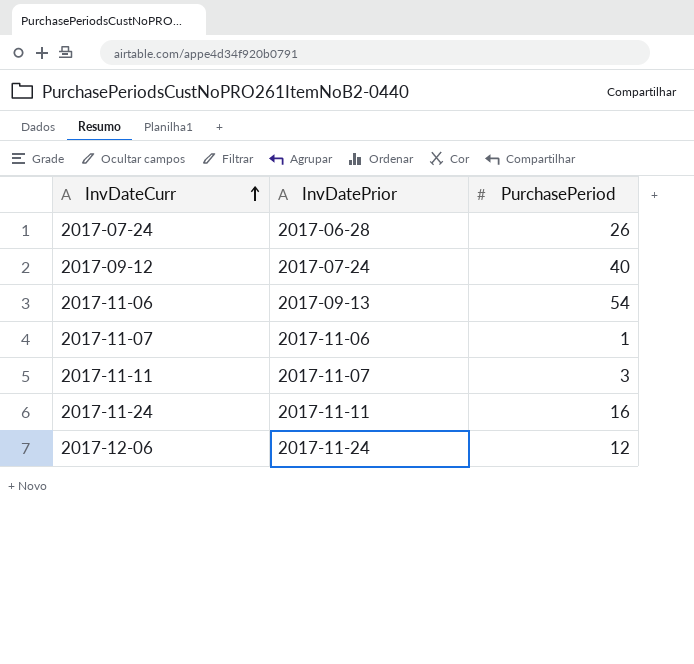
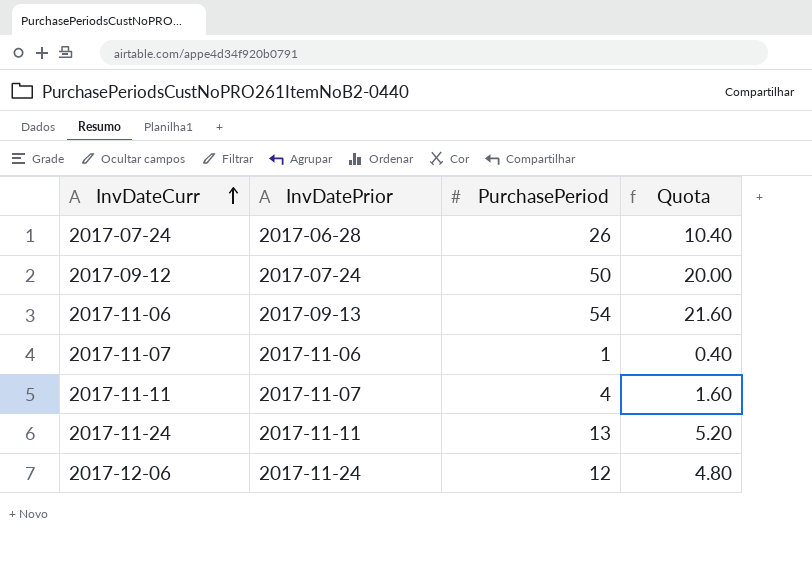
column Quota | formula: none -> [PurchasePeriod] * 0.4
2017-09-12 | PurchasePeriod: 40 -> 50
2017-11-11 | PurchasePeriod: 3 -> 4
2017-11-24 | PurchasePeriod: 16 -> 13

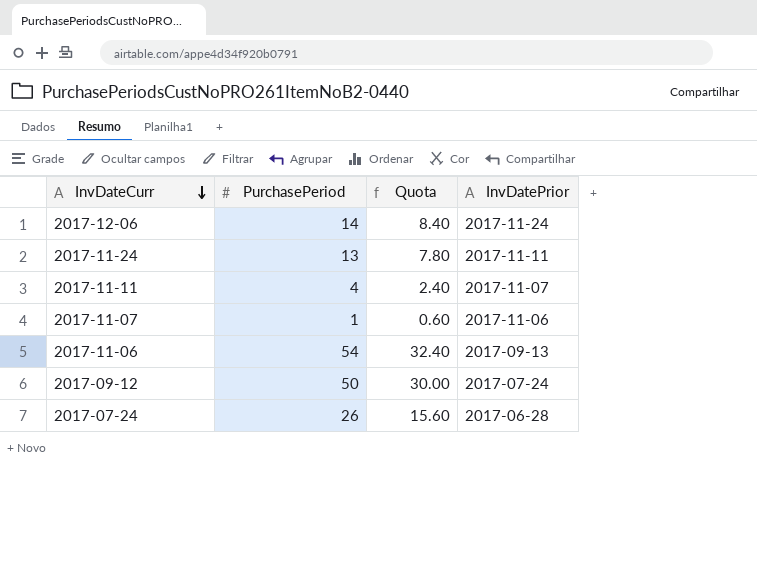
row order: InvDateCurr ascending -> InvDateCurr descending
column Quota | formula: [PurchasePeriod] * 0.4 -> [PurchasePeriod] * 0.6
column InvDatePrior | position: 2 -> 4
2017-12-06 | PurchasePeriod: 12 -> 14

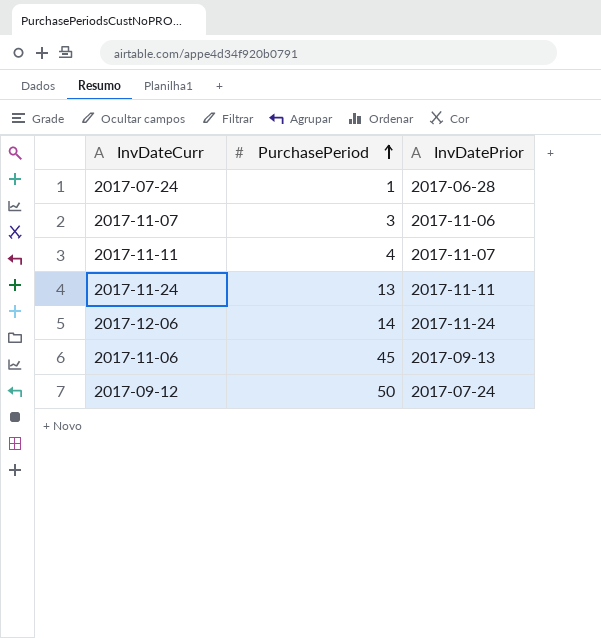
row order: InvDateCurr descending -> PurchasePeriod ascending
column Quota | formula: [PurchasePeriod] * 0.6 -> none
2017-07-24 | PurchasePeriod: 26 -> 1
2017-11-07 | PurchasePeriod: 1 -> 3
2017-11-06 | PurchasePeriod: 54 -> 45

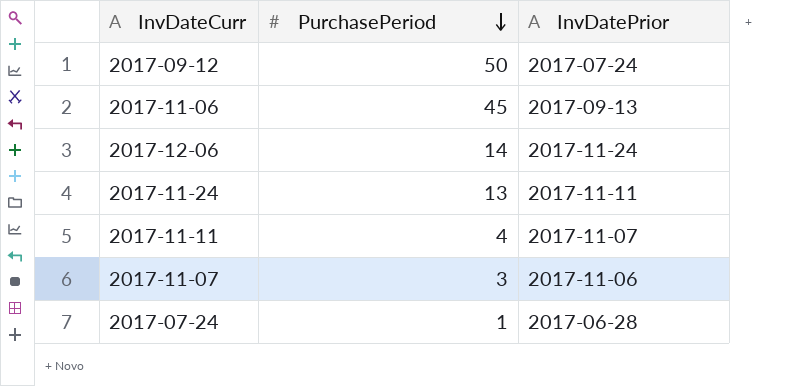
row order: PurchasePeriod ascending -> PurchasePeriod descending

